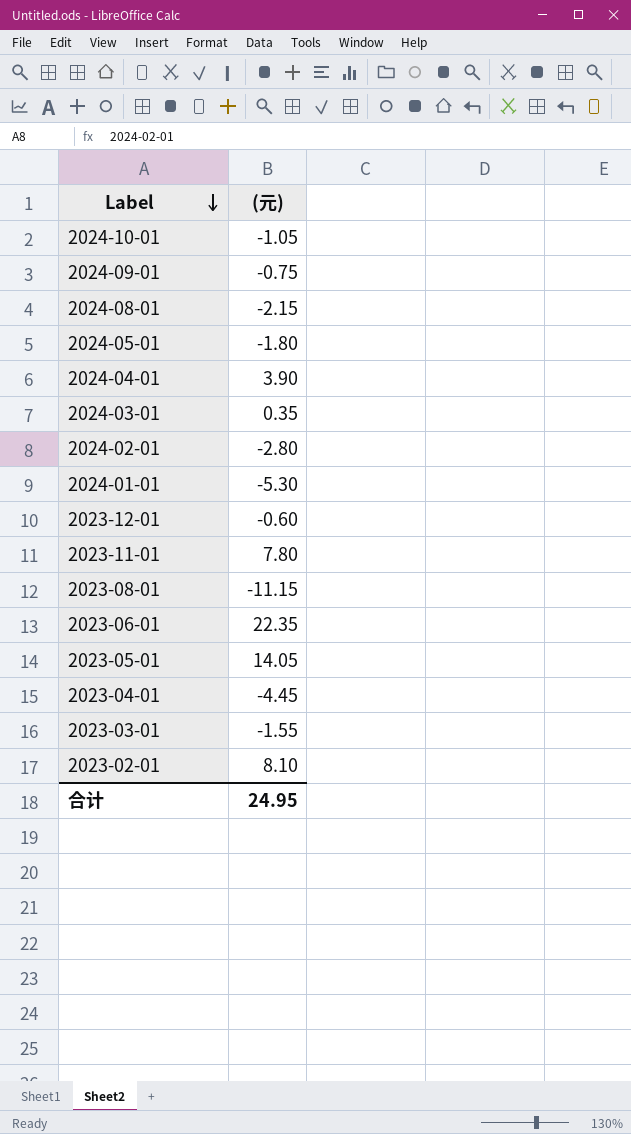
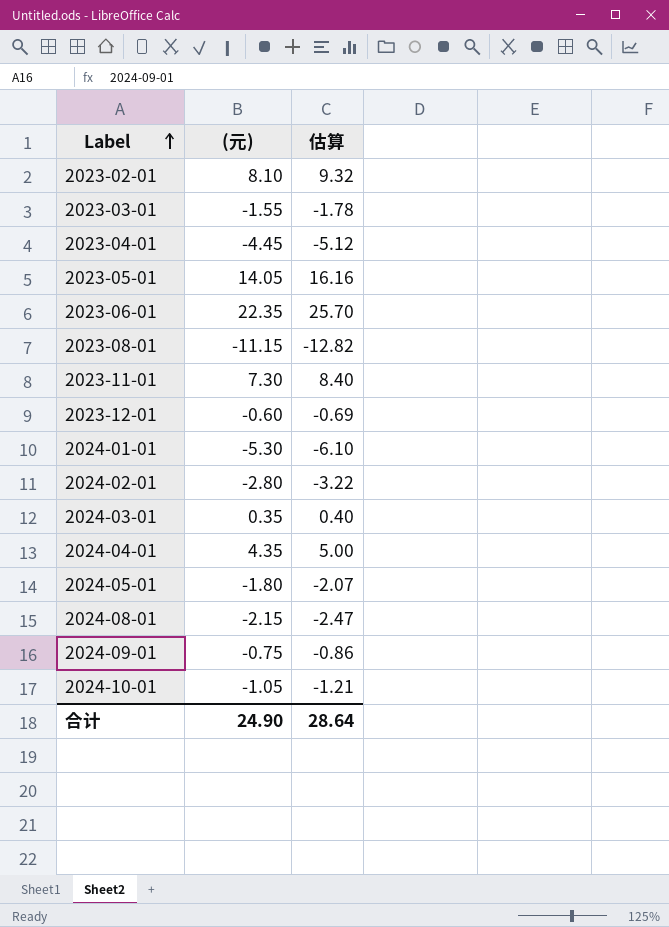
row order: Label descending -> Label ascending
column 估算 | formula: none -> [(元)] * 1.15
2023-11-01 | (元): 7.80 -> 7.30
2024-04-01 | (元): 3.90 -> 4.35
合计 | (元): 24.95 -> 24.90

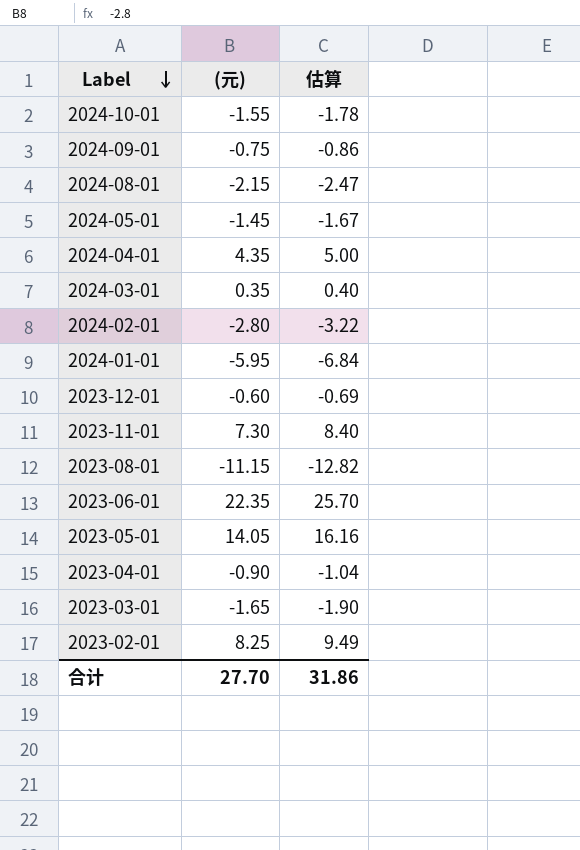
row order: Label ascending -> Label descending
2024-10-01 | (元): -1.05 -> -1.55
2024-10-01 | 估算: -1.21 -> -1.78
2024-05-01 | (元): -1.80 -> -1.45
2024-05-01 | 估算: -2.07 -> -1.67
2024-01-01 | (元): -5.30 -> -5.95
2024-01-01 | 估算: -6.10 -> -6.84
2023-04-01 | (元): -4.45 -> -0.90
2023-04-01 | 估算: -5.12 -> -1.04
2023-03-01 | (元): -1.55 -> -1.65
2023-03-01 | 估算: -1.78 -> -1.90
2023-02-01 | (元): 8.10 -> 8.25
2023-02-01 | 估算: 9.32 -> 9.49
合计 | (元): 24.90 -> 27.70
合计 | 估算: 28.64 -> 31.86

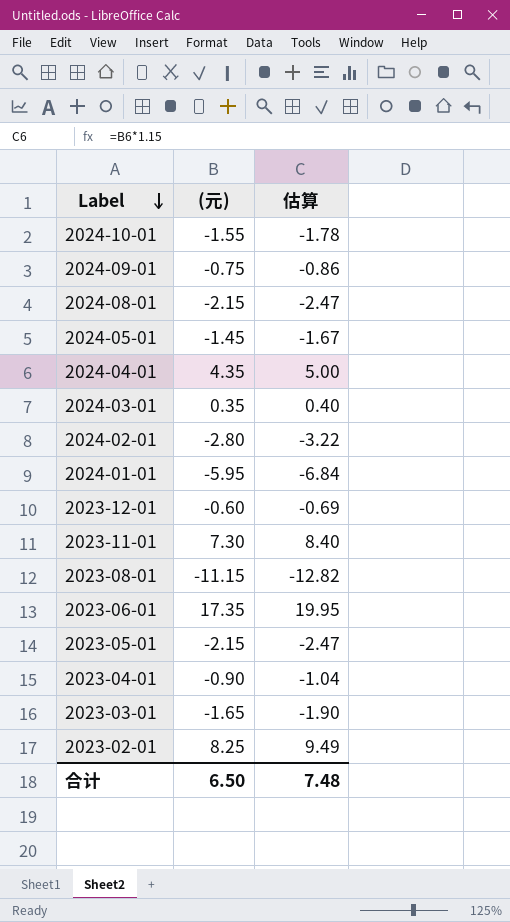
2023-06-01 | (元): 22.35 -> 17.35
2023-06-01 | 估算: 25.70 -> 19.95
2023-05-01 | (元): 14.05 -> -2.15
2023-05-01 | 估算: 16.16 -> -2.47
合计 | (元): 27.70 -> 6.50
合计 | 估算: 31.86 -> 7.48

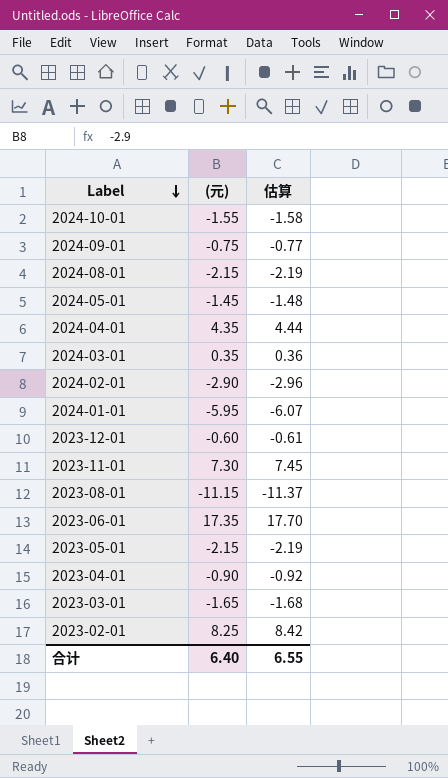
column 估算 | formula: [(元)] * 1.15 -> [(元)] * 1.02
2024-02-01 | (元): -2.80 -> -2.90
合计 | (元): 6.50 -> 6.40
合计 | 估算: 7.48 -> 6.55

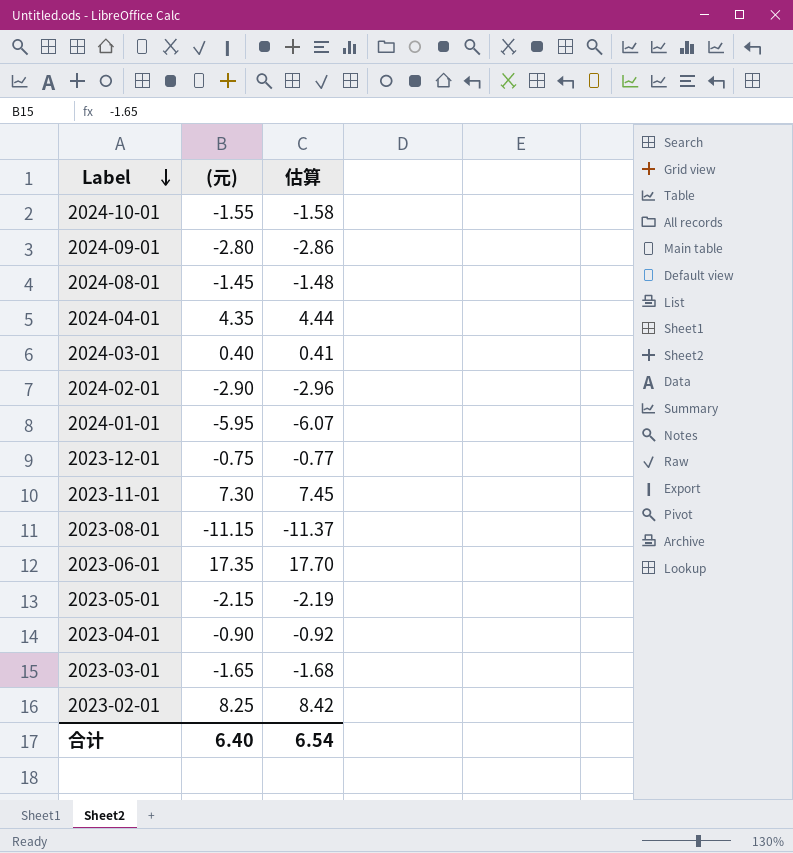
row 2024-05-01: -1.45 | -1.48 -> none
2024-09-01 | (元): -0.75 -> -2.80
2024-09-01 | 估算: -0.77 -> -2.86
2024-08-01 | (元): -2.15 -> -1.45
2024-08-01 | 估算: -2.19 -> -1.48
2024-03-01 | (元): 0.35 -> 0.40
2024-03-01 | 估算: 0.36 -> 0.41
2023-12-01 | (元): -0.60 -> -0.75
2023-12-01 | 估算: -0.61 -> -0.77
合计 | 估算: 6.55 -> 6.54

